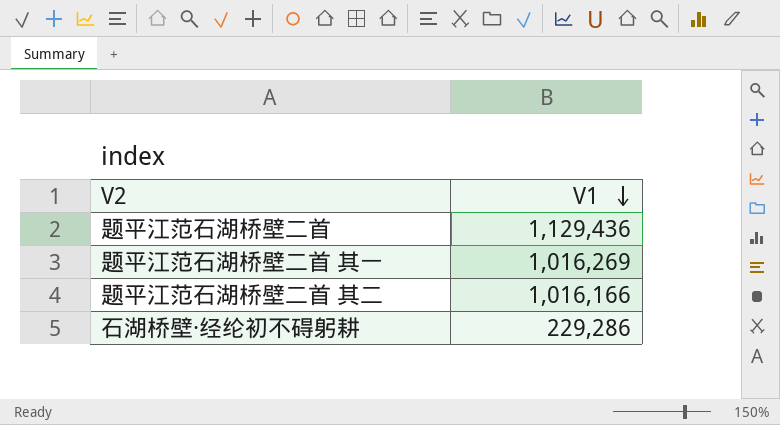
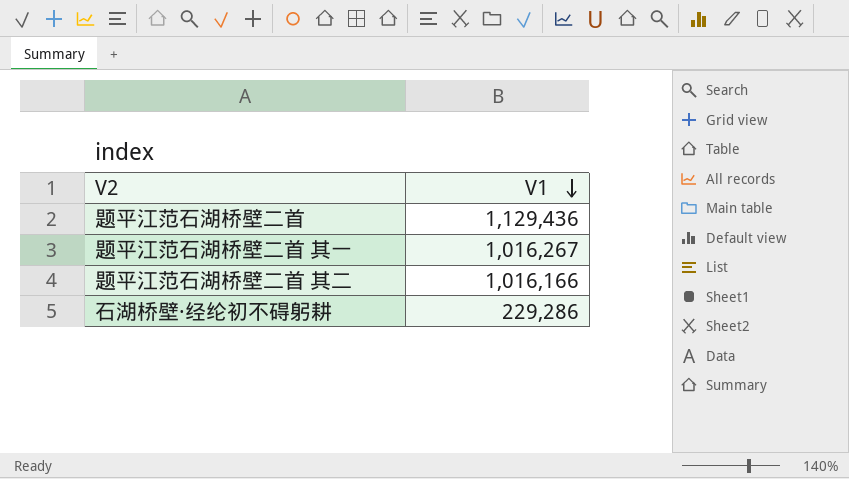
题平江范石湖桥壁二首 其一 | V1: 1,016,269 -> 1,016,267

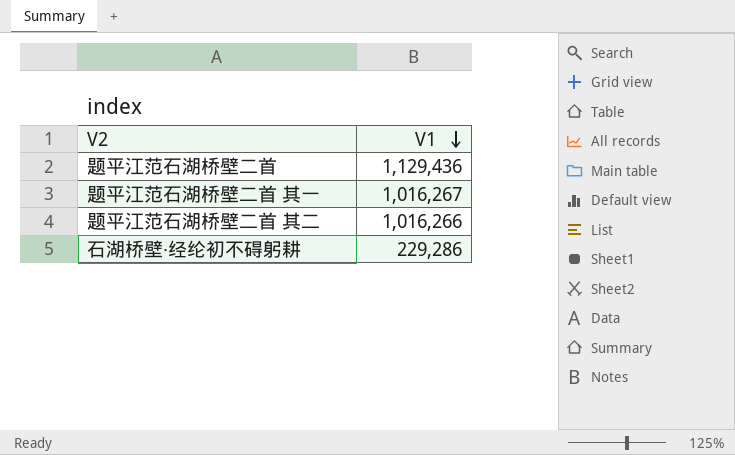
题平江范石湖桥壁二首 其二 | V1: 1,016,166 -> 1,016,266

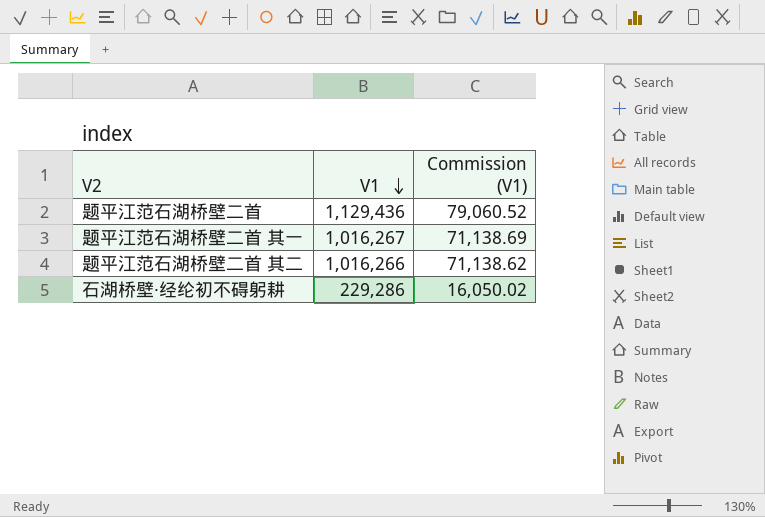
column Commission (V1) | formula: none -> [V1] * 0.07

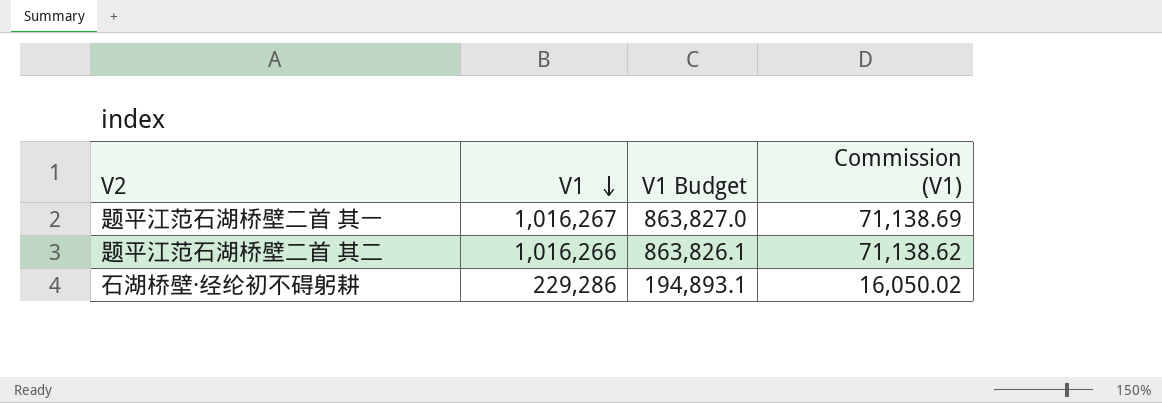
column V1 Budget | formula: none -> [V1] * 0.85
row 题平江范石湖桥壁二首: 1,129,436 | 79,060.52 -> none

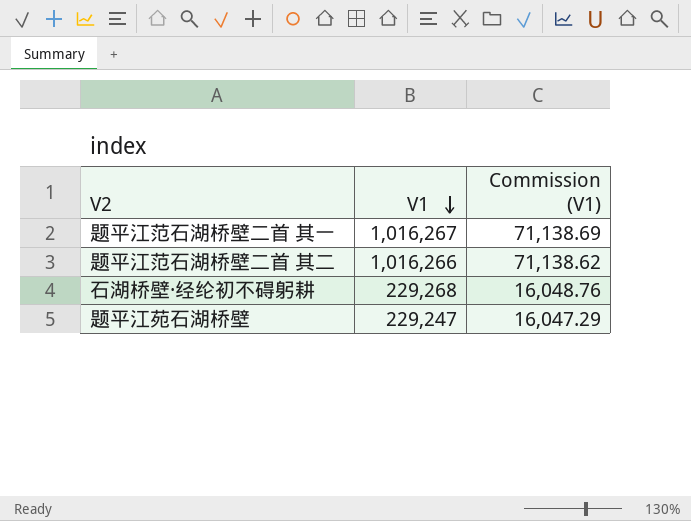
column V1 Budget | formula: [V1] * 0.85 -> none
石湖桥壁·经纶初不碍躬耕 | V1: 229,286 -> 229,268
石湖桥壁·经纶初不碍躬耕 | Commission (V1): 16,050.02 -> 16,048.76
row 题平江苑石湖桥壁: none -> 229,247 | 16,047.29

